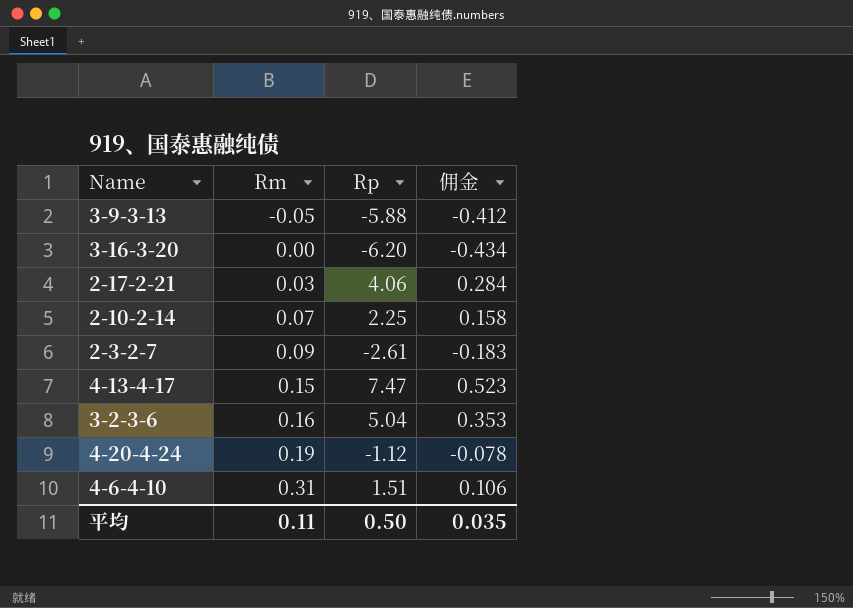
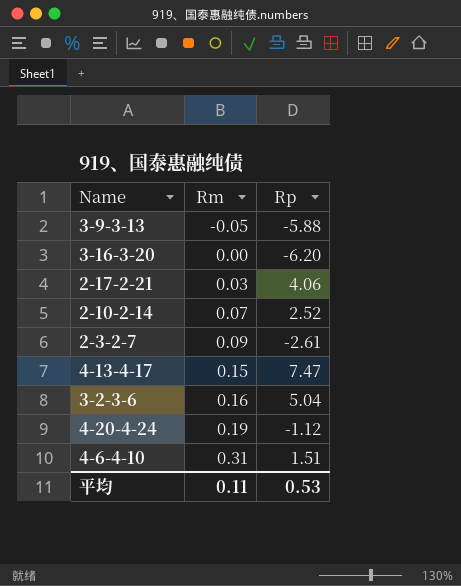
column 佣金 | formula: [Rp] * 0.07 -> none
2-10-2-14 | Rp: 2.25 -> 2.52
平均 | Rp: 0.50 -> 0.53

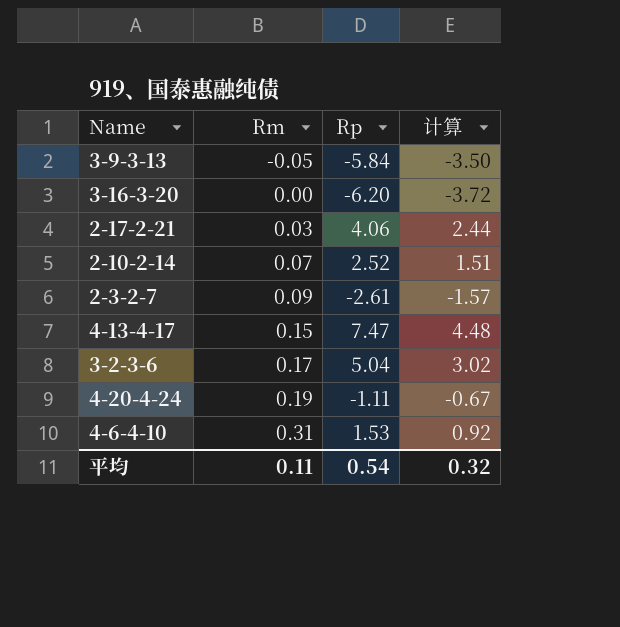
column 计算 | formula: none -> [Rp] * 0.6
3-9-3-13 | Rp: -5.88 -> -5.84
3-2-3-6 | Rm: 0.16 -> 0.17
4-20-4-24 | Rp: -1.12 -> -1.11
4-6-4-10 | Rp: 1.51 -> 1.53
平均 | Rp: 0.53 -> 0.54

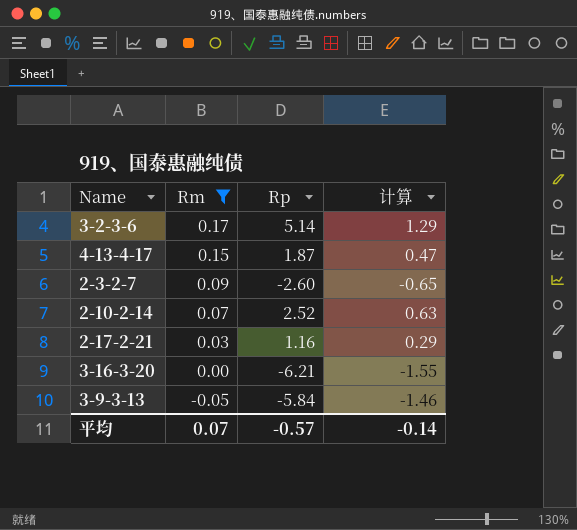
filter: none -> Rm <= 0.17
row order: Rm ascending -> Rm descending
column 计算 | formula: [Rp] * 0.6 -> [Rp] * 0.25
3-2-3-6 | Rp: 5.04 -> 5.14
4-13-4-17 | Rp: 7.47 -> 1.87
2-3-2-7 | Rp: -2.61 -> -2.60
2-17-2-21 | Rp: 4.06 -> 1.16
3-16-3-20 | Rp: -6.20 -> -6.21
平均 | Rm: 0.11 -> 0.07
平均 | Rp: 0.54 -> -0.57
平均 | 计算: 0.32 -> -0.14

